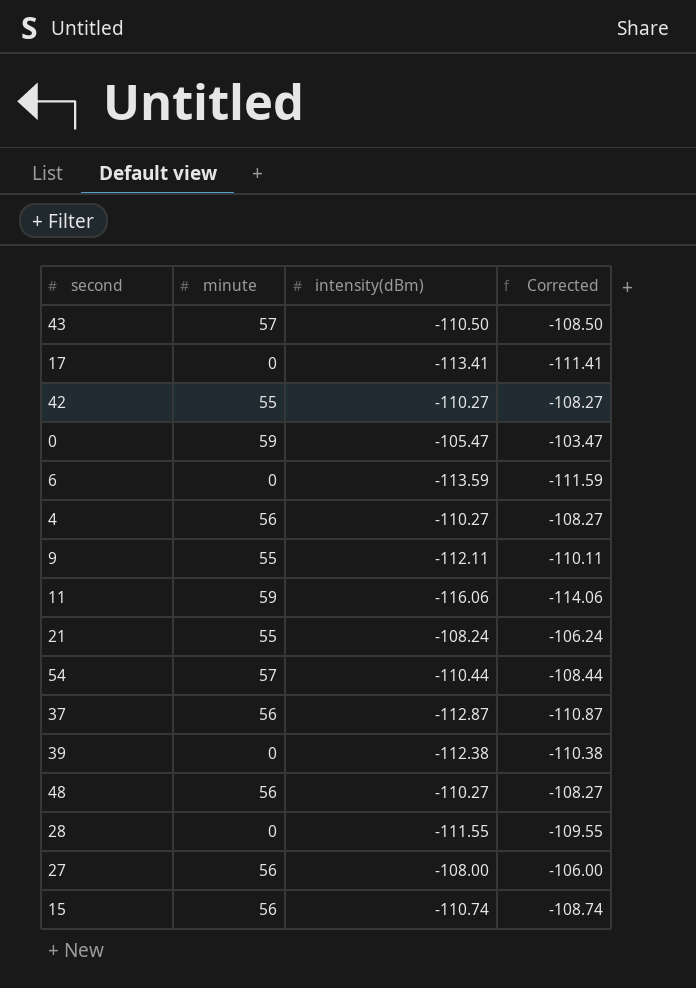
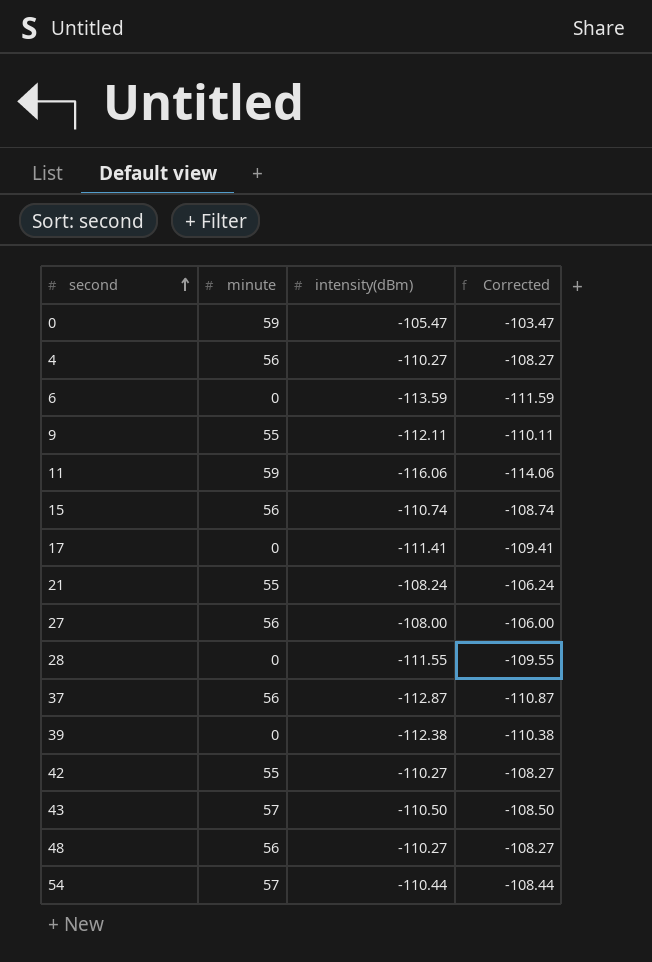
row order: none -> second ascending
17 | intensity(dBm): -113.41 -> -111.41
17 | Corrected: -111.41 -> -109.41

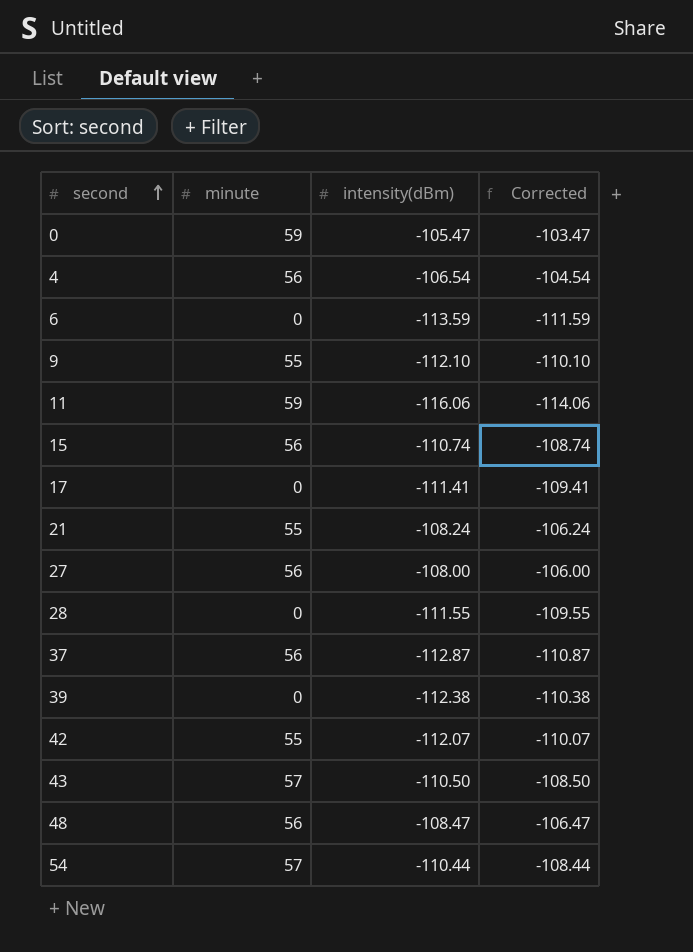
4 | intensity(dBm): -110.27 -> -106.54
4 | Corrected: -108.27 -> -104.54
9 | intensity(dBm): -112.11 -> -112.10
9 | Corrected: -110.11 -> -110.10
42 | intensity(dBm): -110.27 -> -112.07
42 | Corrected: -108.27 -> -110.07
48 | intensity(dBm): -110.27 -> -108.47
48 | Corrected: -108.27 -> -106.47

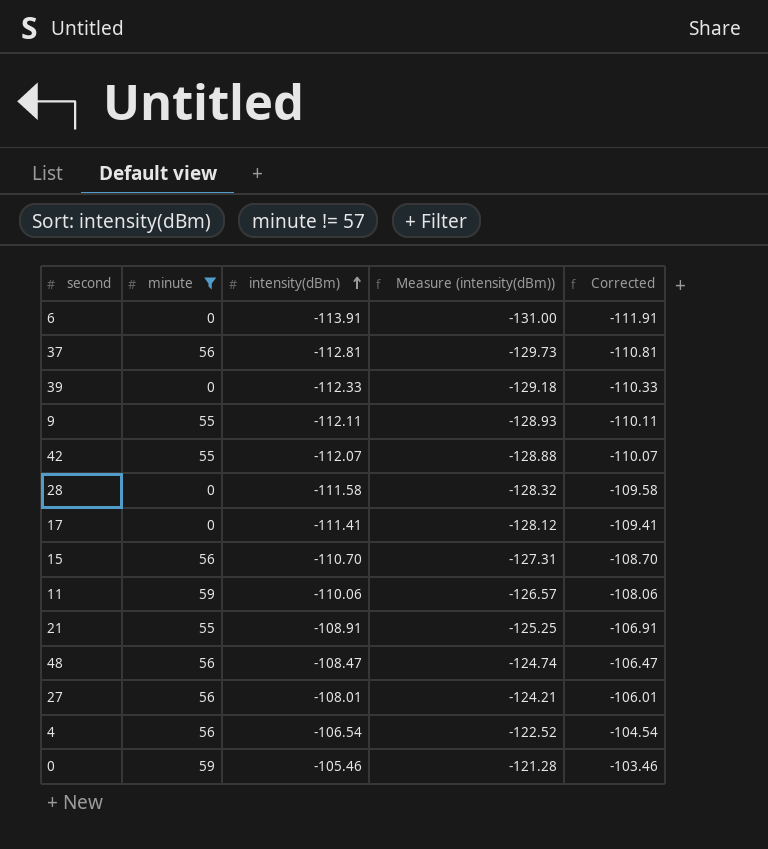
filter: none -> minute != 57
row order: second ascending -> intensity(dBm) ascending
column Measure (intensity(dBm)) | formula: none -> [intensity(dBm)] * 1.15
6 | intensity(dBm): -113.59 -> -113.91
6 | Corrected: -111.59 -> -111.91
37 | intensity(dBm): -112.87 -> -112.81
37 | Corrected: -110.87 -> -110.81
39 | intensity(dBm): -112.38 -> -112.33
39 | Corrected: -110.38 -> -110.33
9 | intensity(dBm): -112.10 -> -112.11
9 | Corrected: -110.10 -> -110.11
28 | intensity(dBm): -111.55 -> -111.58
28 | Corrected: -109.55 -> -109.58
15 | intensity(dBm): -110.74 -> -110.70
15 | Corrected: -108.74 -> -108.70
11 | intensity(dBm): -116.06 -> -110.06
11 | Corrected: -114.06 -> -108.06
21 | intensity(dBm): -108.24 -> -108.91
21 | Corrected: -106.24 -> -106.91
27 | intensity(dBm): -108.00 -> -108.01
27 | Corrected: -106.00 -> -106.01
0 | intensity(dBm): -105.47 -> -105.46
0 | Corrected: -103.47 -> -103.46

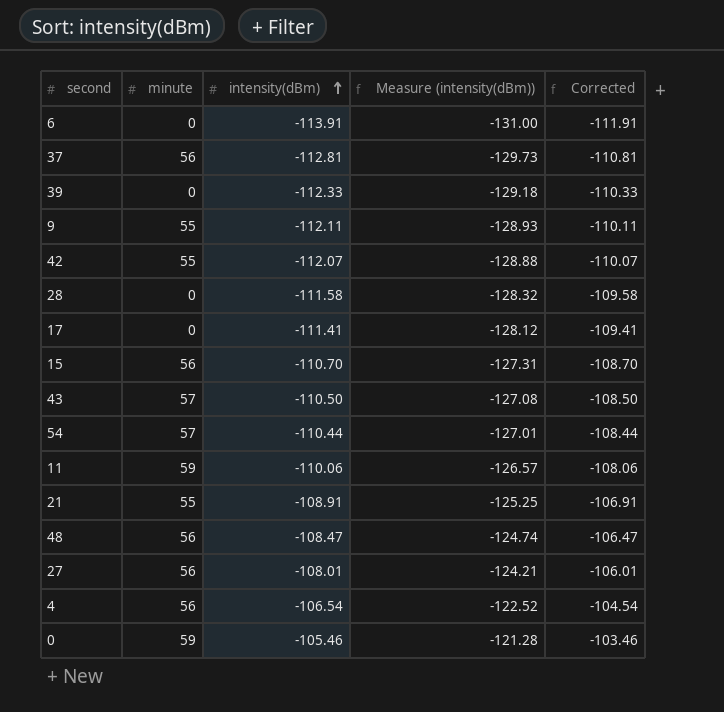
filter: minute != 57 -> none

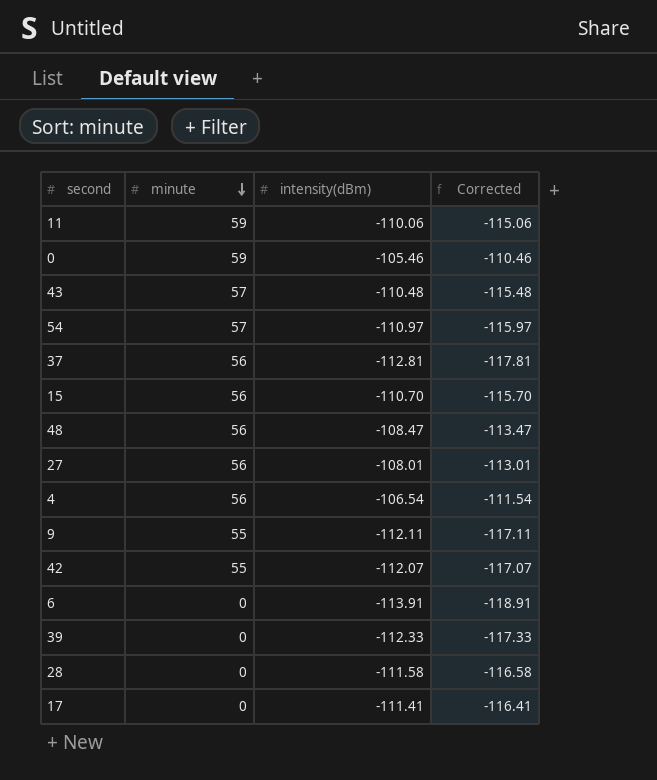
row order: intensity(dBm) ascending -> minute descending
column Measure (intensity(dBm)) | formula: [intensity(dBm)] * 1.15 -> none
column Corrected | formula: [intensity(dBm)] + 2 -> [intensity(dBm)] - 5
row 21: 55 | -108.91 | -125.25 | -106.91 -> none
43 | intensity(dBm): -110.50 -> -110.48
54 | intensity(dBm): -110.44 -> -110.97

